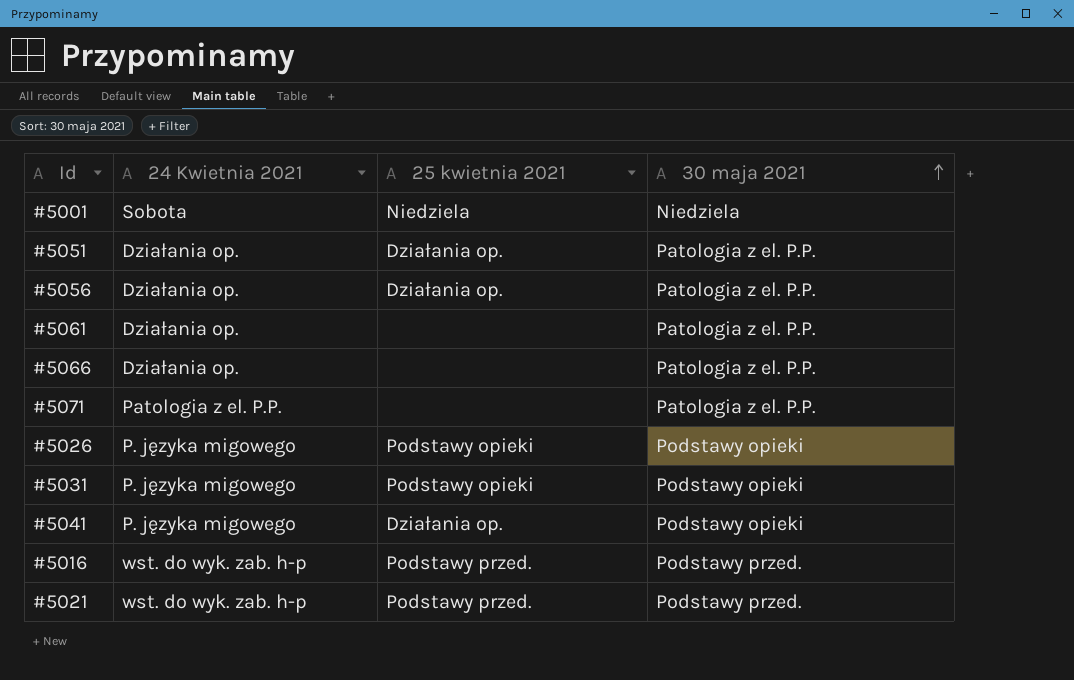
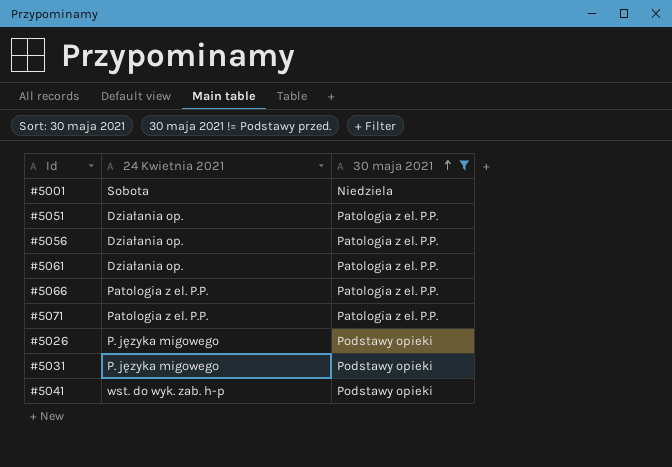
filter: none -> 30 maja 2021 != Podstawy przed.
column 25 kwietnia 2021 | position: 3 -> none
#5066 | 24 Kwietnia 2021: Działania op. -> Patologia z el. P.P.
#5041 | 24 Kwietnia 2021: P. języka migowego -> wst. do wyk. zab. h-p

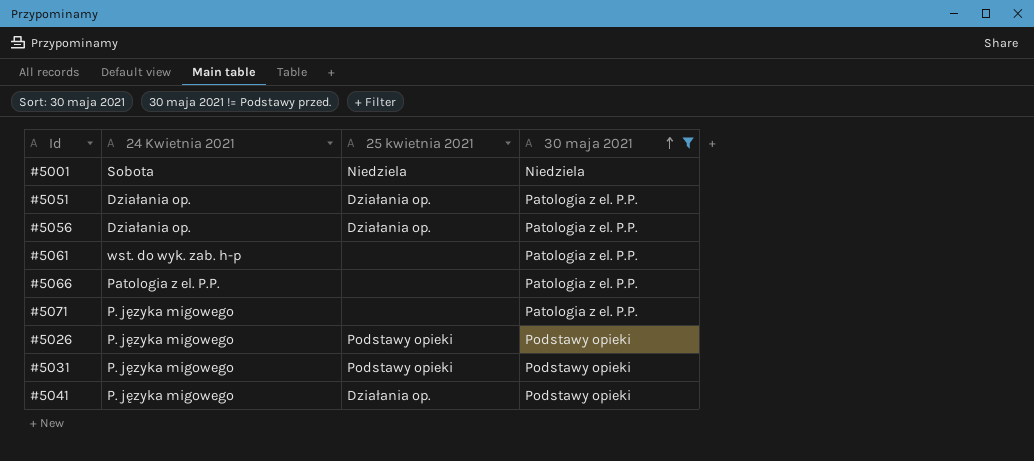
column 25 kwietnia 2021 | position: none -> 3
#5061 | 24 Kwietnia 2021: Działania op. -> wst. do wyk. zab. h-p
#5071 | 24 Kwietnia 2021: Patologia z el. P.P. -> P. języka migowego
#5041 | 24 Kwietnia 2021: wst. do wyk. zab. h-p -> P. języka migowego

